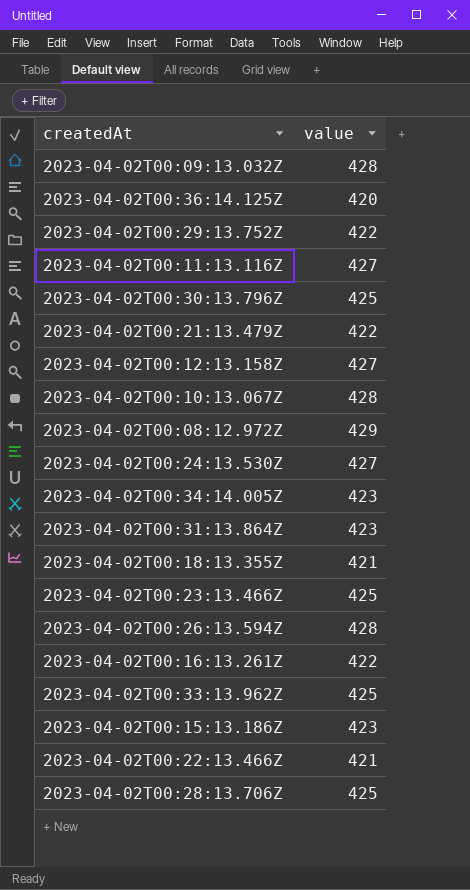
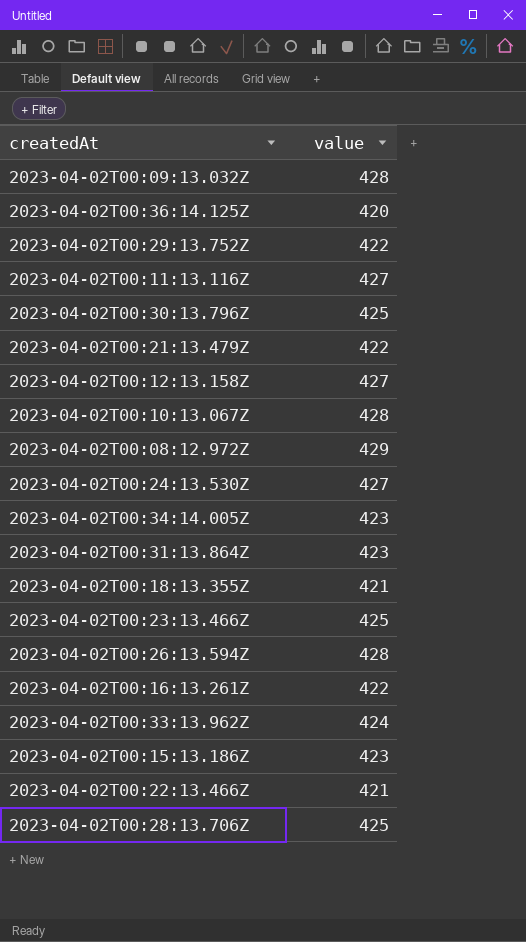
2023-04-02T00:33:13.962Z | value: 425 -> 424

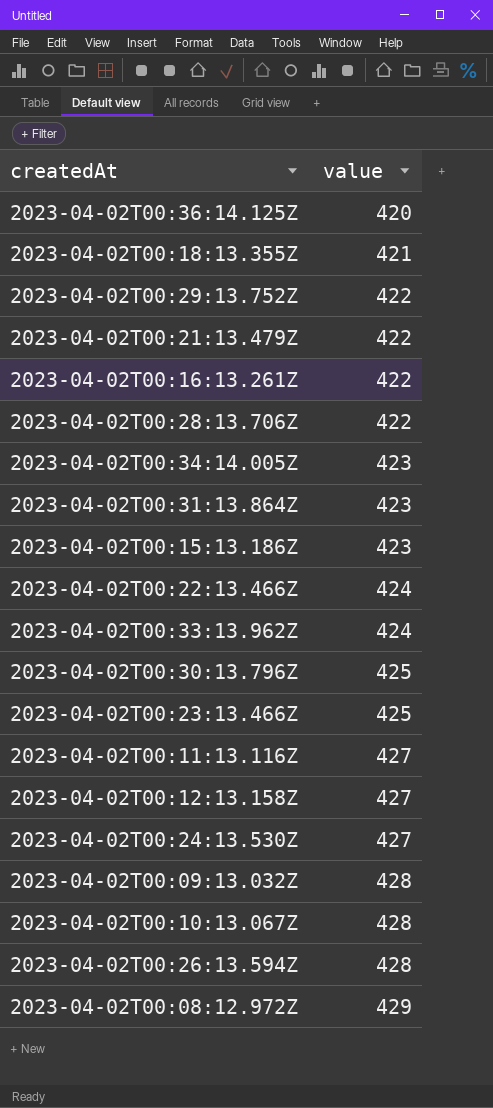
row order: none -> value ascending
2023-04-02T00:28:13.706Z | value: 425 -> 422
2023-04-02T00:22:13.466Z | value: 421 -> 424

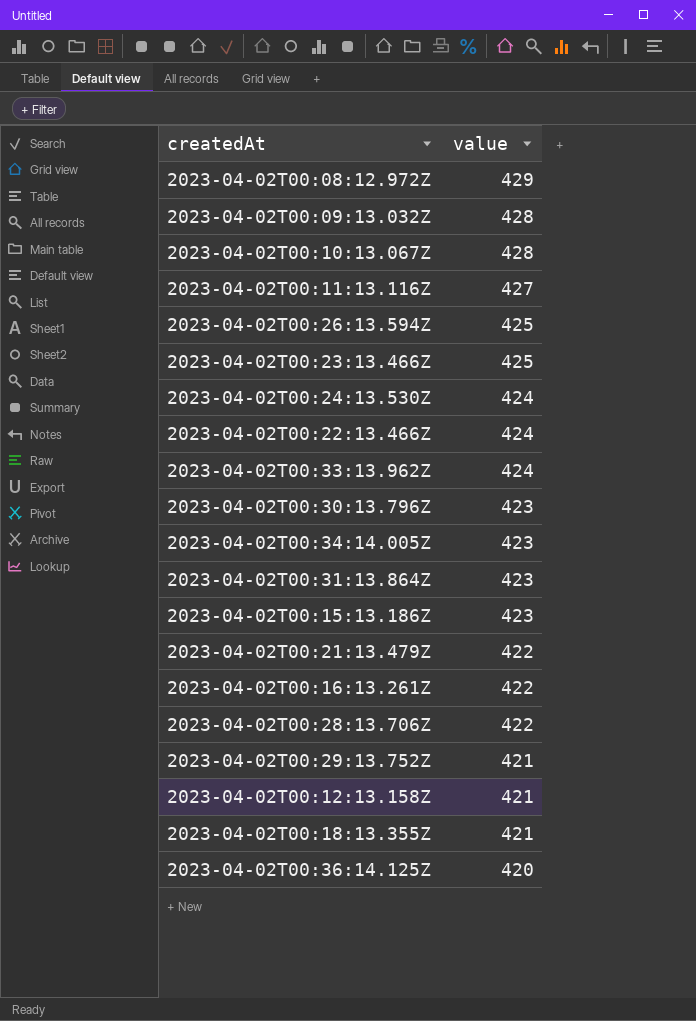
row order: value ascending -> value descending
2023-04-02T00:26:13.594Z | value: 428 -> 425
2023-04-02T00:24:13.530Z | value: 427 -> 424
2023-04-02T00:30:13.796Z | value: 425 -> 423
2023-04-02T00:29:13.752Z | value: 422 -> 421
2023-04-02T00:12:13.158Z | value: 427 -> 421

